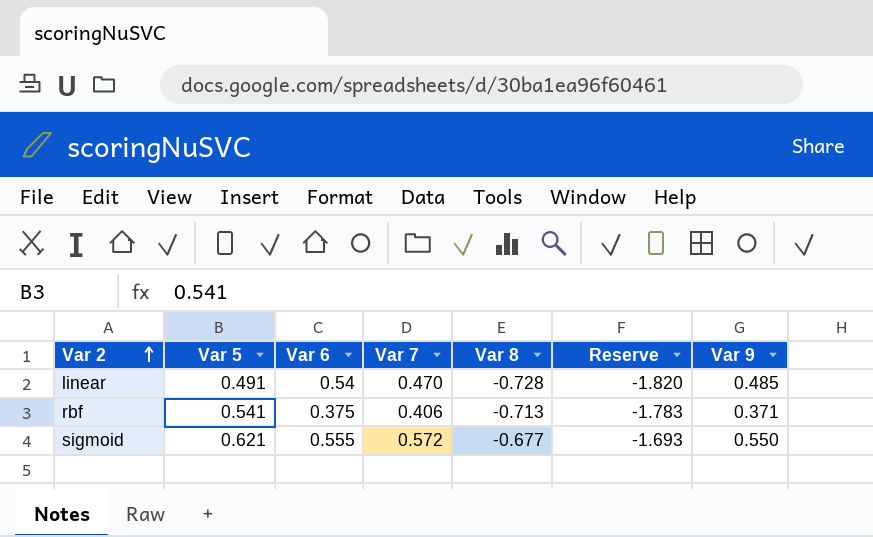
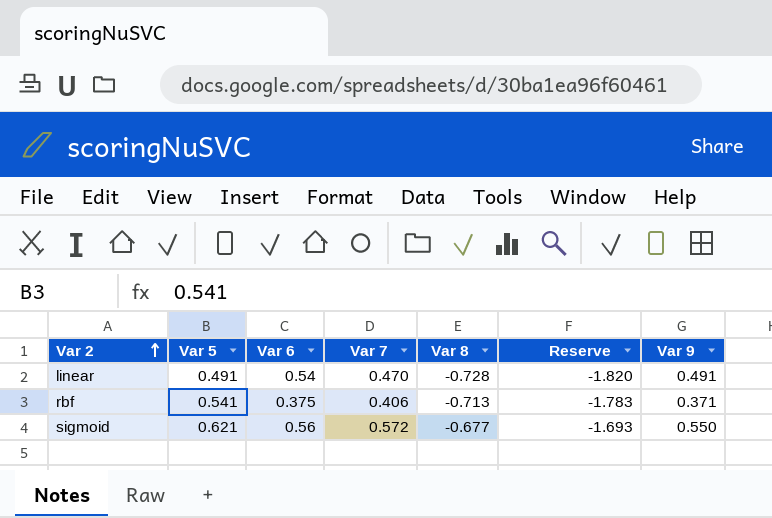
linear | Var 9: 0.485 -> 0.491
sigmoid | Var 6: 0.555 -> 0.56

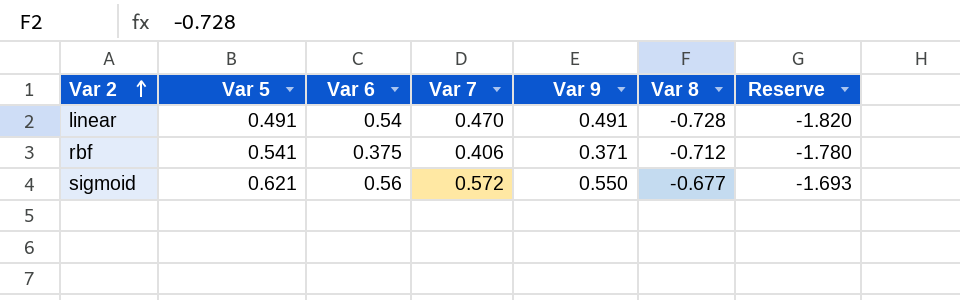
column Var 9 | position: 7 -> 5
rbf | Var 8: -0.713 -> -0.712
rbf | Reserve: -1.783 -> -1.780

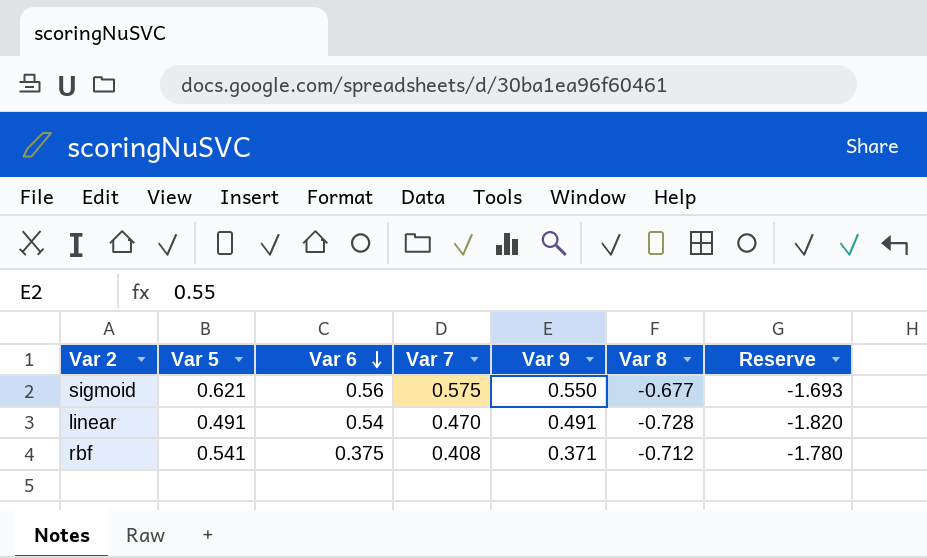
row order: Var 2 ascending -> Var 6 descending
sigmoid | Var 7: 0.572 -> 0.575
rbf | Var 7: 0.406 -> 0.408

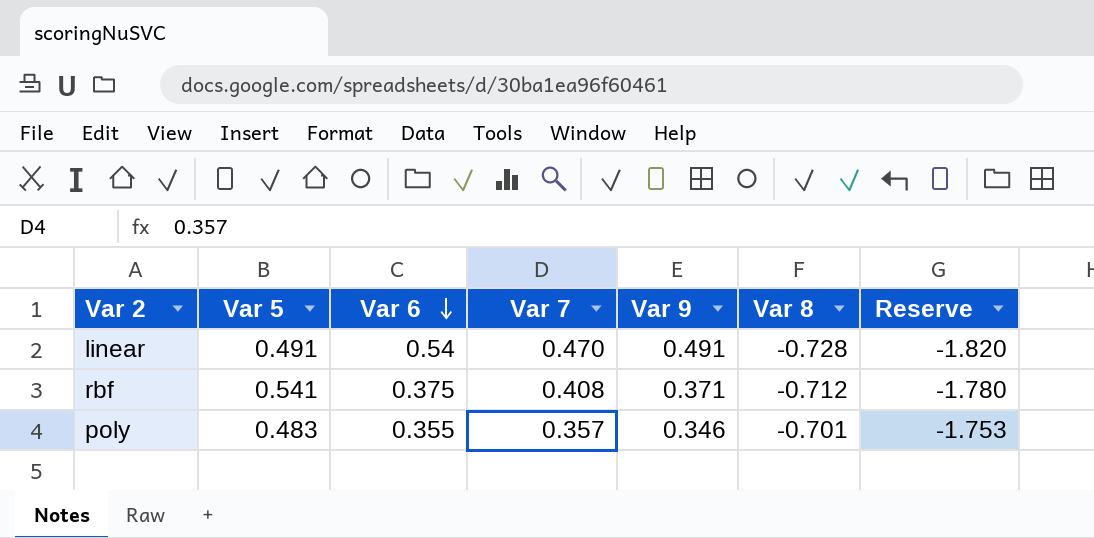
row sigmoid: 0.621 | 0.56 | 0.575 | 0.550 | -0.677 | -1.693 -> none
row poly: none -> 0.483 | 0.355 | 0.357 | 0.346 | -0.701 | -1.753

